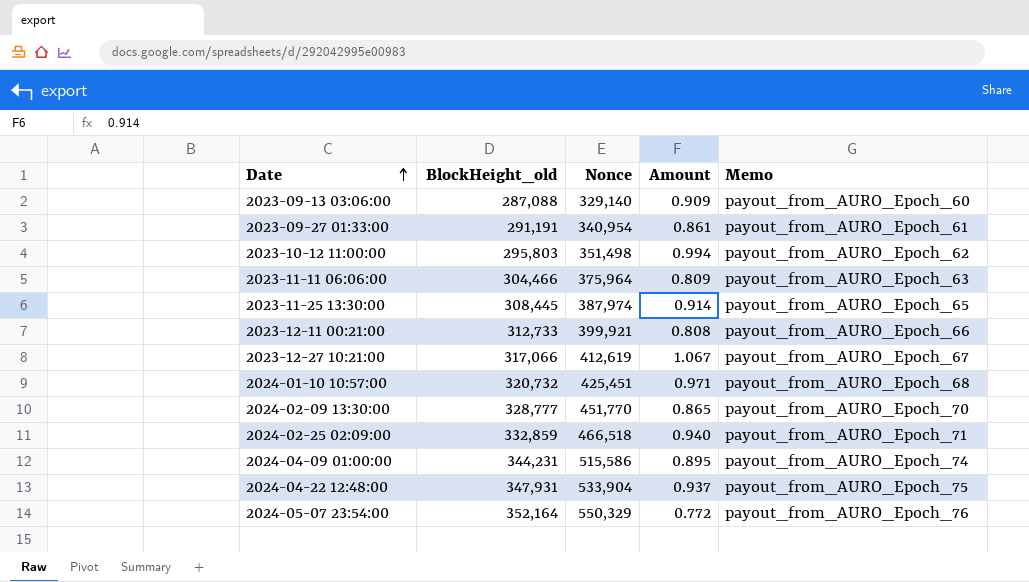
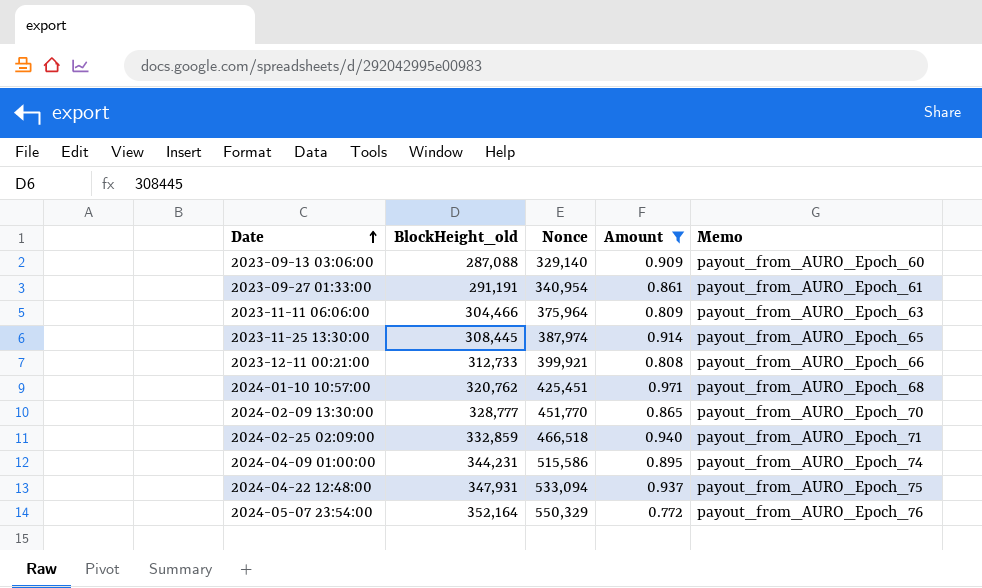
filter: none -> Amount <= 0.971
2024-01-10 10:57:00 | BlockHeight_old: 320,732 -> 320,762
2024-04-22 12:48:00 | Nonce: 533,904 -> 533,094

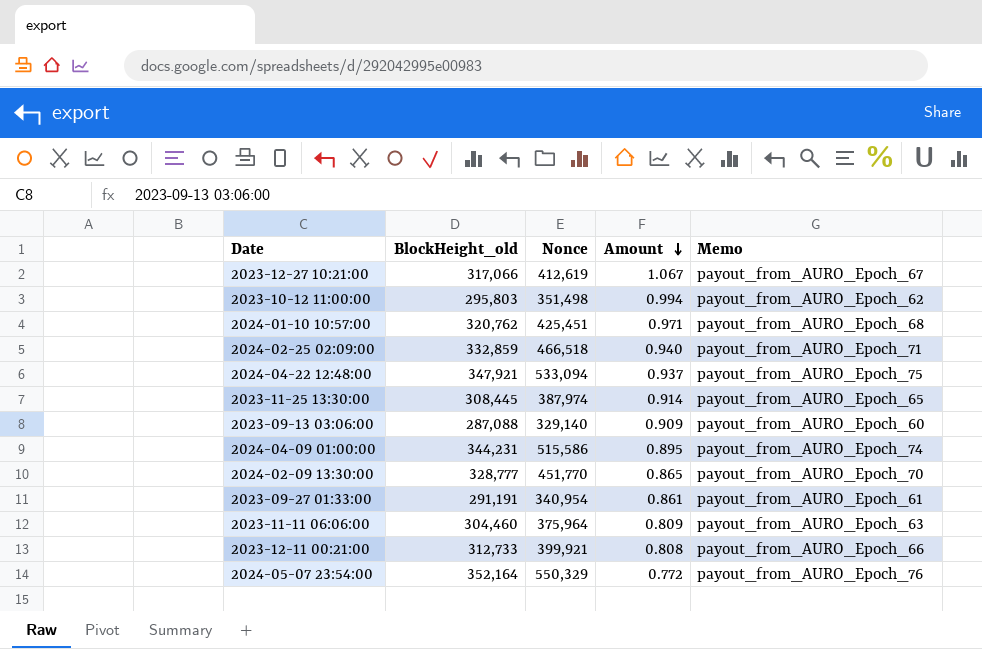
filter: Amount <= 0.971 -> none
row order: Date ascending -> Amount descending
2024-04-22 12:48:00 | BlockHeight_old: 347,931 -> 347,921
2023-11-11 06:06:00 | BlockHeight_old: 304,466 -> 304,460

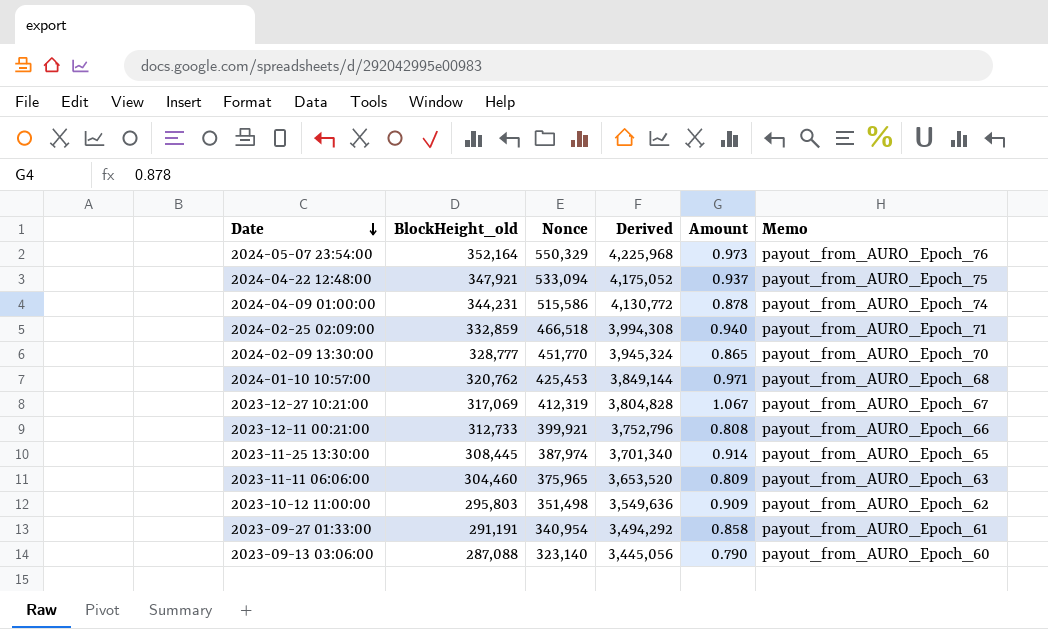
row order: Amount descending -> Date descending
column Derived | formula: none -> [BlockHeight_old] * 12
2024-05-07 23:54:00 | Amount: 0.772 -> 0.973
2024-04-09 01:00:00 | Amount: 0.895 -> 0.878
2024-01-10 10:57:00 | Nonce: 425,451 -> 425,453
2023-12-27 10:21:00 | BlockHeight_old: 317,066 -> 317,069
2023-12-27 10:21:00 | Nonce: 412,619 -> 412,319
2023-11-11 06:06:00 | Nonce: 375,964 -> 375,965
2023-10-12 11:00:00 | Amount: 0.994 -> 0.909
2023-09-27 01:33:00 | Amount: 0.861 -> 0.858
2023-09-13 03:06:00 | Nonce: 329,140 -> 323,140
2023-09-13 03:06:00 | Amount: 0.909 -> 0.790

